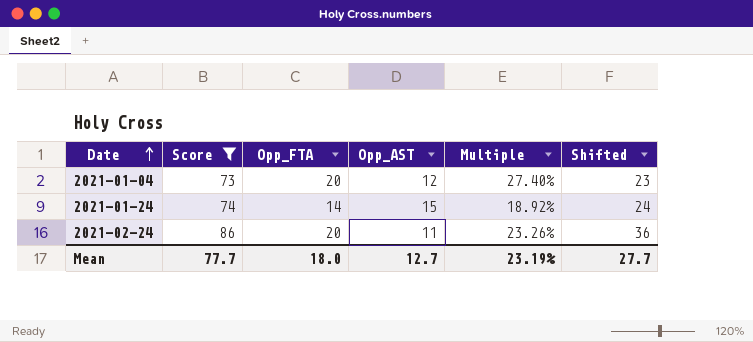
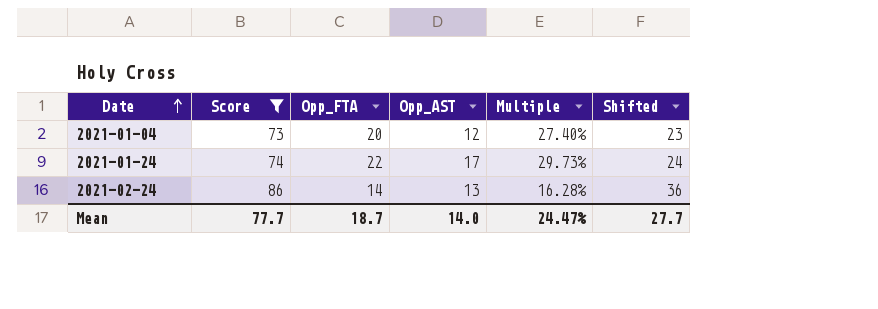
2021-01-24 | Opp_FTA: 14 -> 22
2021-01-24 | Opp_AST: 15 -> 17
2021-01-24 | Multiple: 18.92% -> 29.73%
2021-02-24 | Opp_FTA: 20 -> 14
2021-02-24 | Opp_AST: 11 -> 13
2021-02-24 | Multiple: 23.26% -> 16.28%
Mean | Opp_FTA: 18.0 -> 18.7
Mean | Opp_AST: 12.7 -> 14.0
Mean | Multiple: 23.19% -> 24.47%

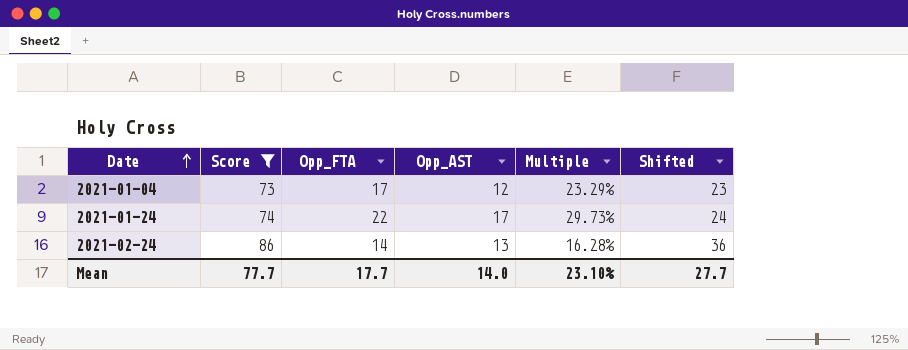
2021-01-04 | Opp_FTA: 20 -> 17
2021-01-04 | Multiple: 27.40% -> 23.29%
Mean | Opp_FTA: 18.7 -> 17.7
Mean | Multiple: 24.47% -> 23.10%

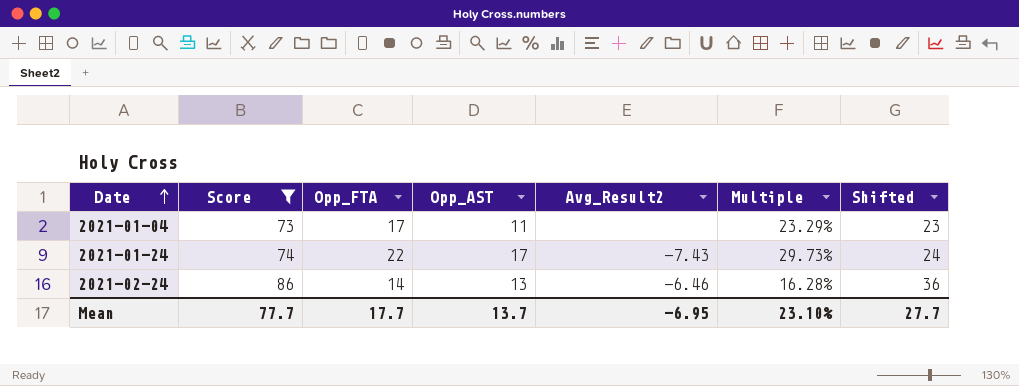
column Avg_Result2 | position: none -> 5
2021-01-04 | Opp_AST: 12 -> 11
Mean | Opp_AST: 14.0 -> 13.7

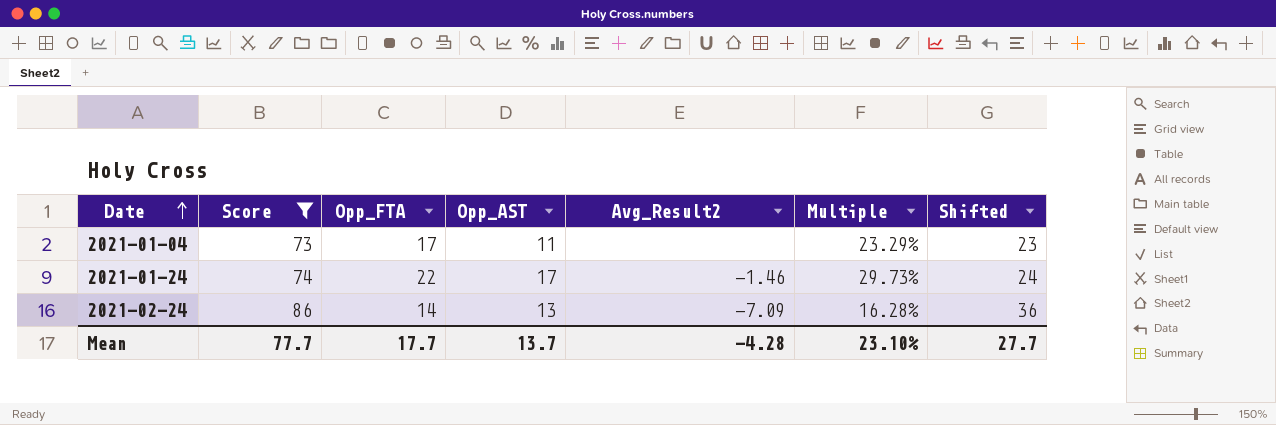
2021-01-24 | Avg_Result2: -7.43 -> -1.46
2021-02-24 | Avg_Result2: -6.46 -> -7.09
Mean | Avg_Result2: -6.95 -> -4.28

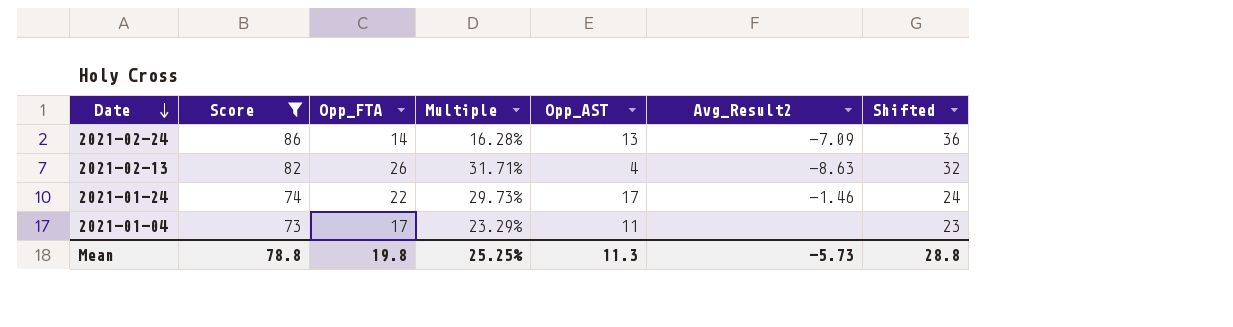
row order: Date ascending -> Date descending
column Multiple | position: 6 -> 4
row 2021-02-13: none -> 82 | 26 | 31.71% | 4 | -8.63 | 32
Mean | Score: 77.7 -> 78.8
Mean | Opp_FTA: 17.7 -> 19.8
Mean | Multiple: 23.10% -> 25.25%
Mean | Opp_AST: 13.7 -> 11.3
Mean | Avg_Result2: -4.28 -> -5.73
Mean | Shifted: 27.7 -> 28.8

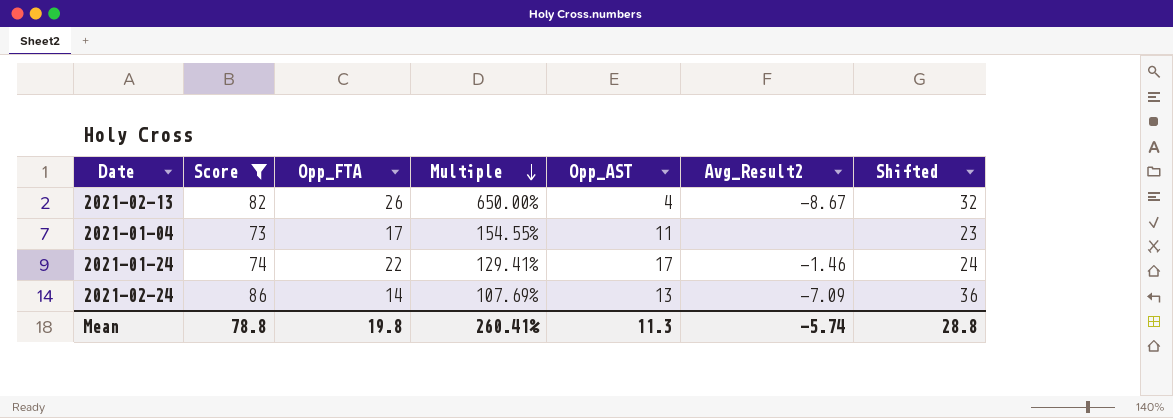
row order: Date descending -> Multiple descending
column Multiple | formula: [Opp_FTA] / [Score] -> [Opp_FTA] / [Opp_AST]
2021-02-13 | Avg_Result2: -8.63 -> -8.67
Mean | Multiple: 25.25% -> 260.41%
Mean | Avg_Result2: -5.73 -> -5.74

